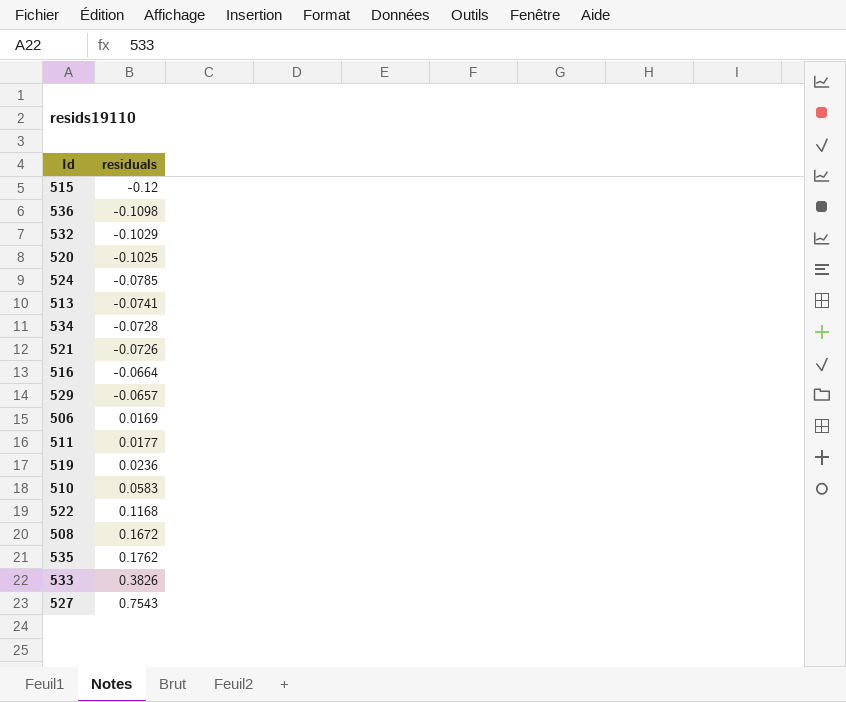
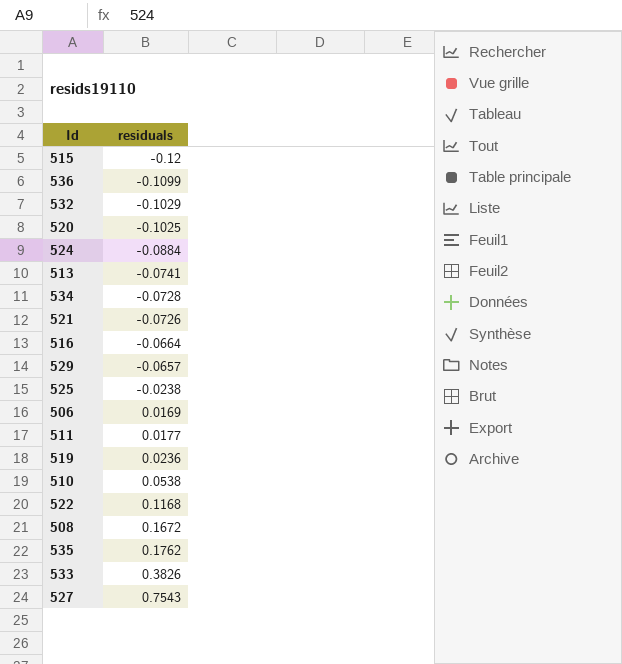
536 | residuals: -0.1098 -> -0.1099
524 | residuals: -0.0785 -> -0.0884
row 525: none -> -0.0238
510 | residuals: 0.0583 -> 0.0538

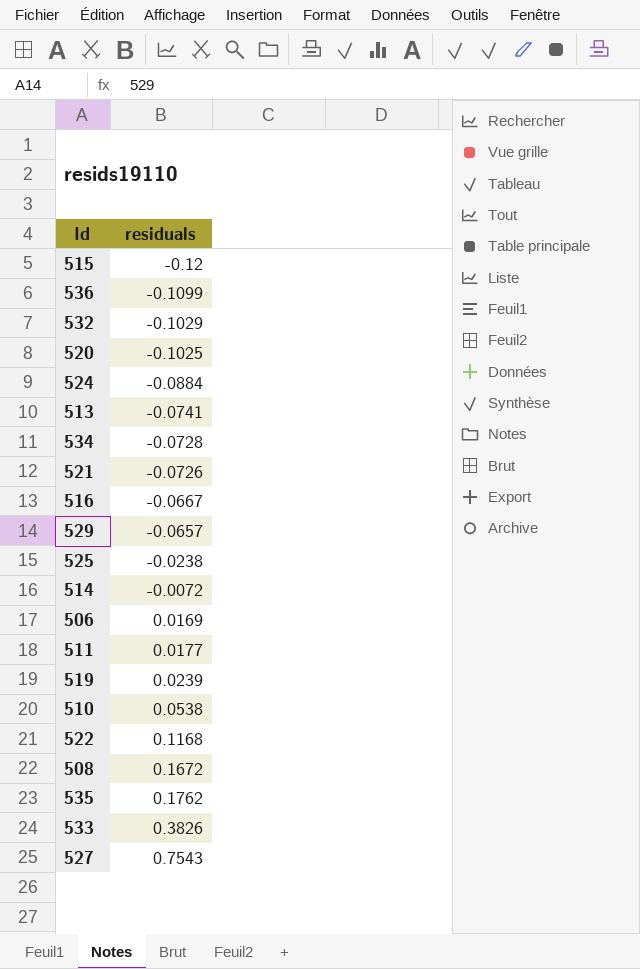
516 | residuals: -0.0664 -> -0.0667
row 514: none -> -0.0072
519 | residuals: 0.0236 -> 0.0239

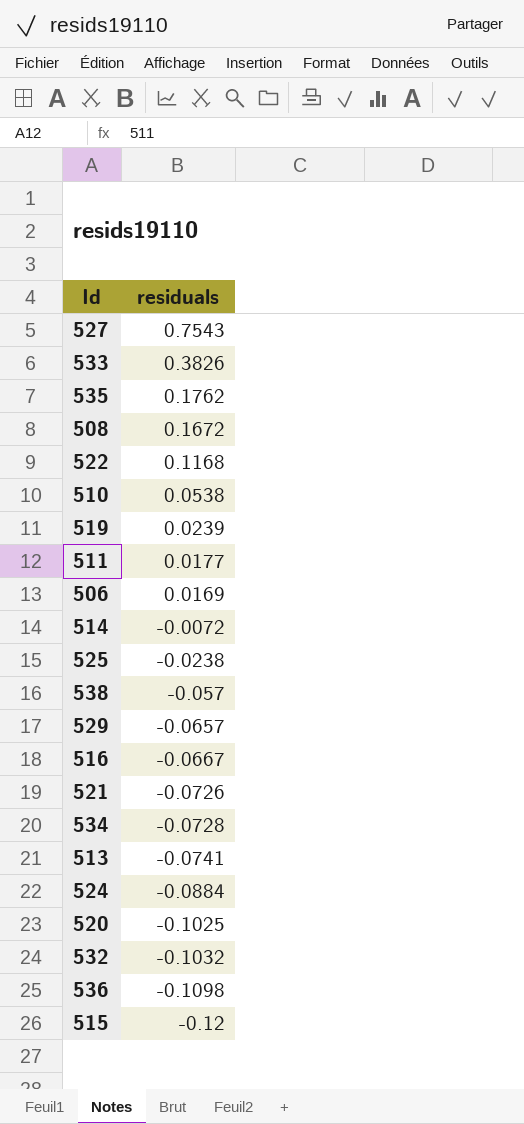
row order: residuals ascending -> residuals descending
row 538: none -> -0.057
532 | residuals: -0.1029 -> -0.1032
536 | residuals: -0.1099 -> -0.1098

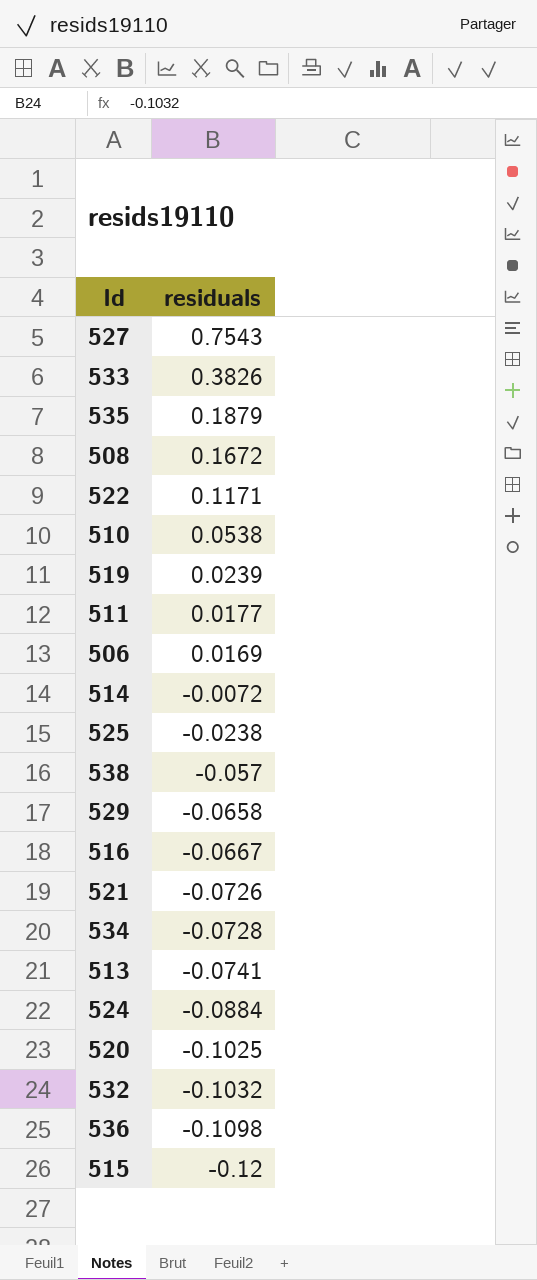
535 | residuals: 0.1762 -> 0.1879
522 | residuals: 0.1168 -> 0.1171
529 | residuals: -0.0657 -> -0.0658

